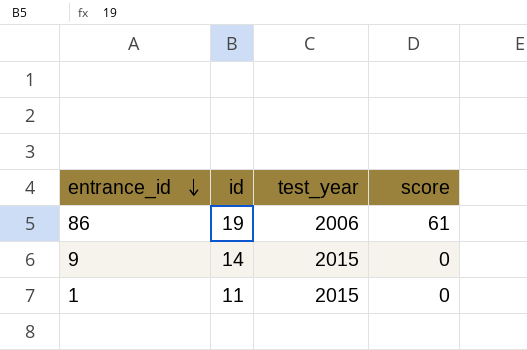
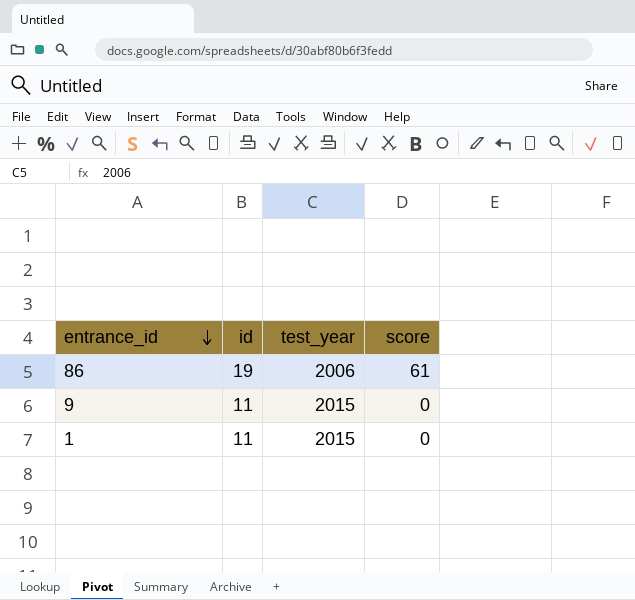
9 | id: 14 -> 11

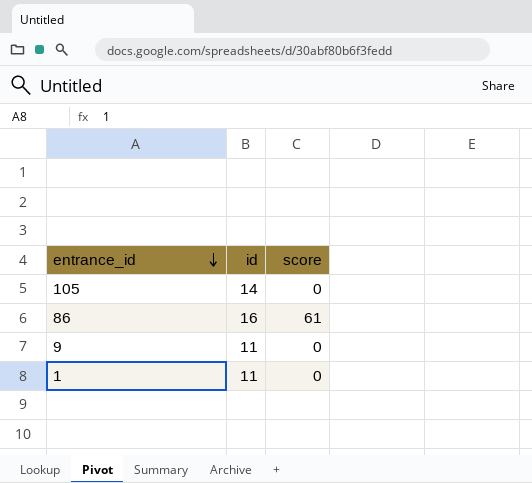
column test_year | position: 3 -> none
row 105: none -> 14 | 0
86 | id: 19 -> 16

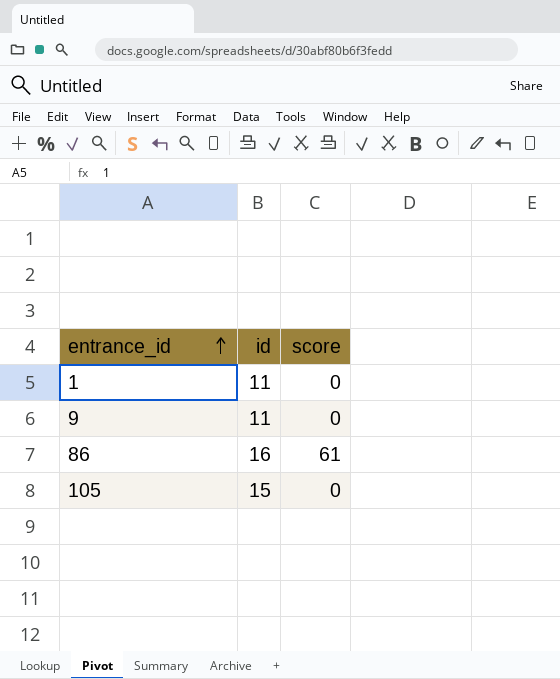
row order: entrance_id descending -> entrance_id ascending
105 | id: 14 -> 15

